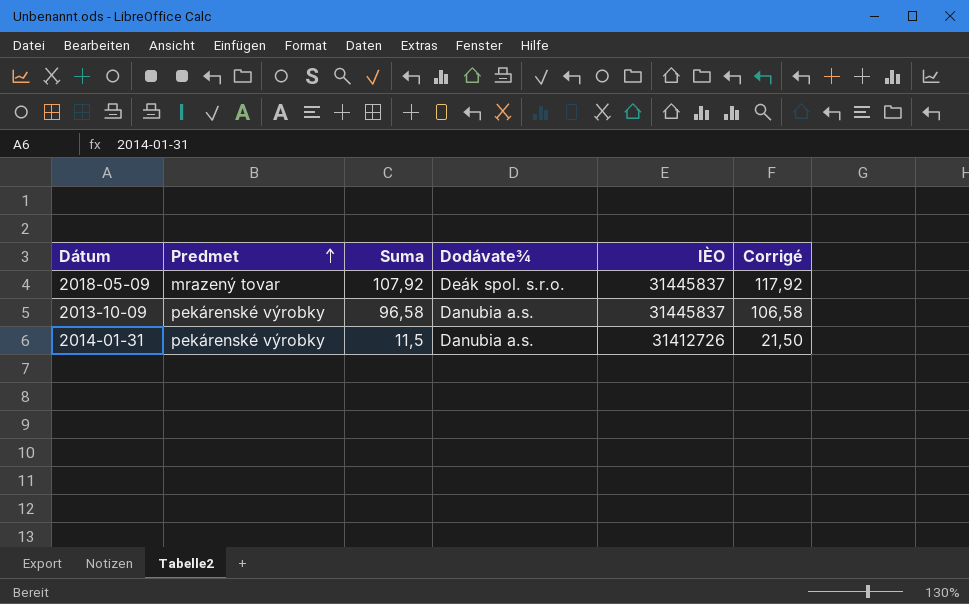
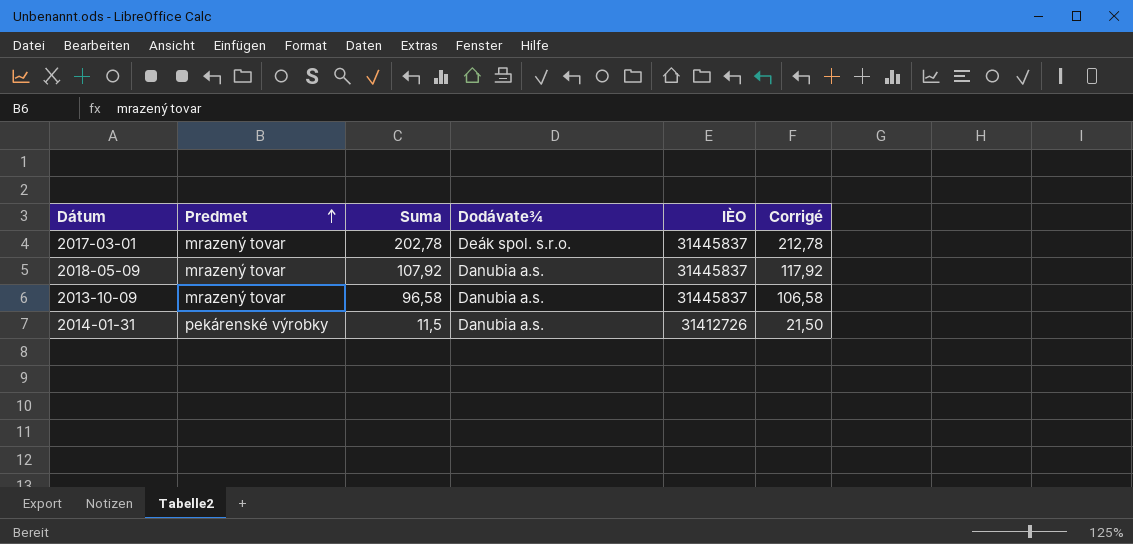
row 2017-03-01: none -> mrazený tovar | 202,78 | Deák spol. s.r.o. | 31445837 | 212,78
2018-05-09 | Dodávate¾: Deák spol. s.r.o. -> Danubia a.s.
2013-10-09 | Predmet: pekárenské výrobky -> mrazený tovar

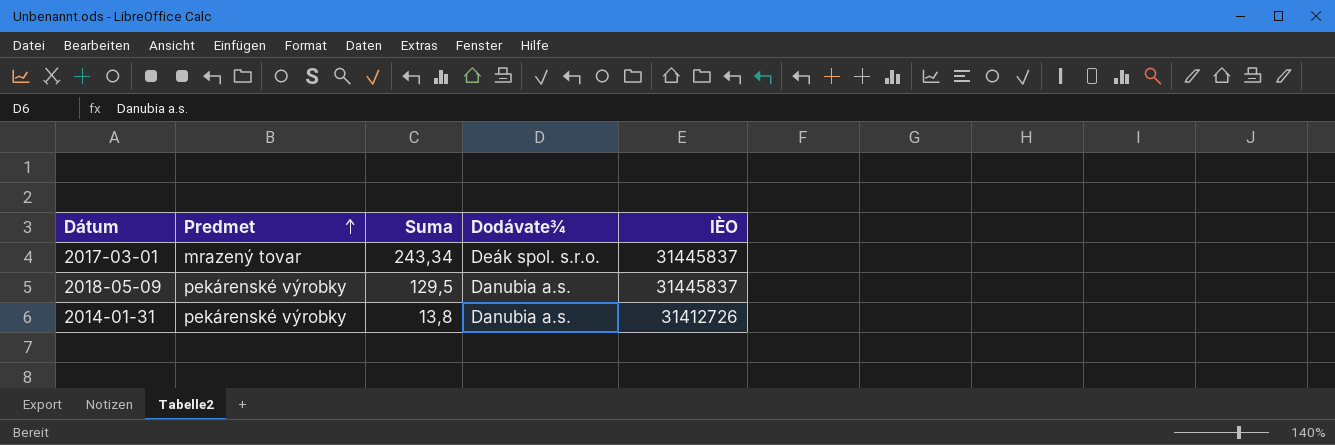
column Corrigé | formula: [Suma] + 10 -> none
row 2013-10-09: mrazený tovar | 96,58 | Danubia a.s. | 31445837 | 106,58 -> none
2017-03-01 | Suma: 202,78 -> 243,34
2018-05-09 | Predmet: mrazený tovar -> pekárenské výrobky
2018-05-09 | Suma: 107,92 -> 129,5
2014-01-31 | Suma: 11,5 -> 13,8

